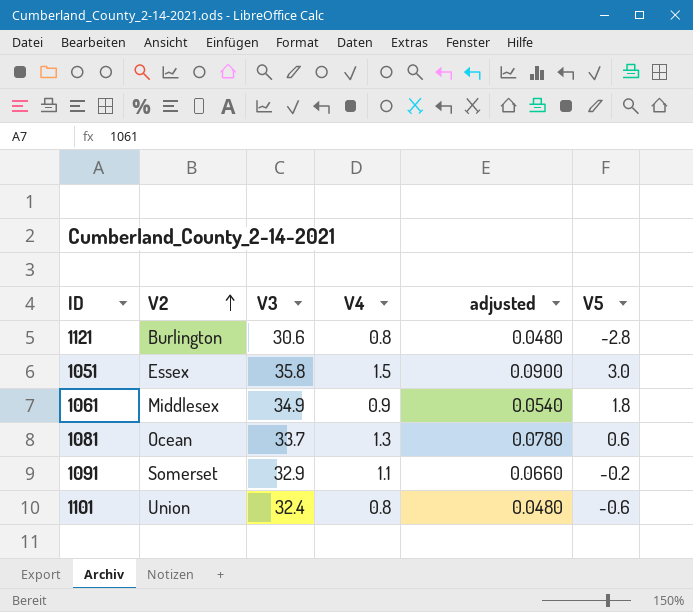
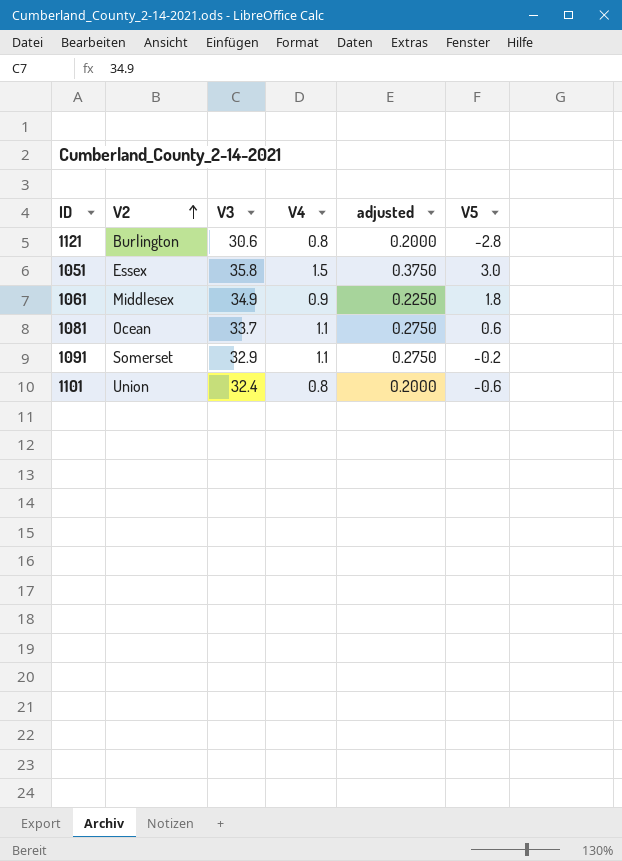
column adjusted | formula: [V4] * 0.06 -> [V4] * 0.25
1081 | V4: 1.3 -> 1.1

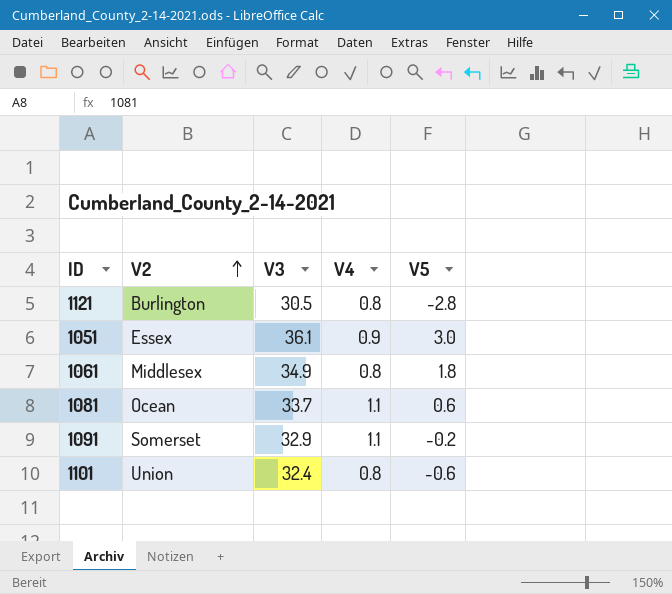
column adjusted | formula: [V4] * 0.25 -> none
1121 | V3: 30.6 -> 30.5
1051 | V3: 35.8 -> 36.1
1051 | V4: 1.5 -> 0.9
1061 | V4: 0.9 -> 0.8

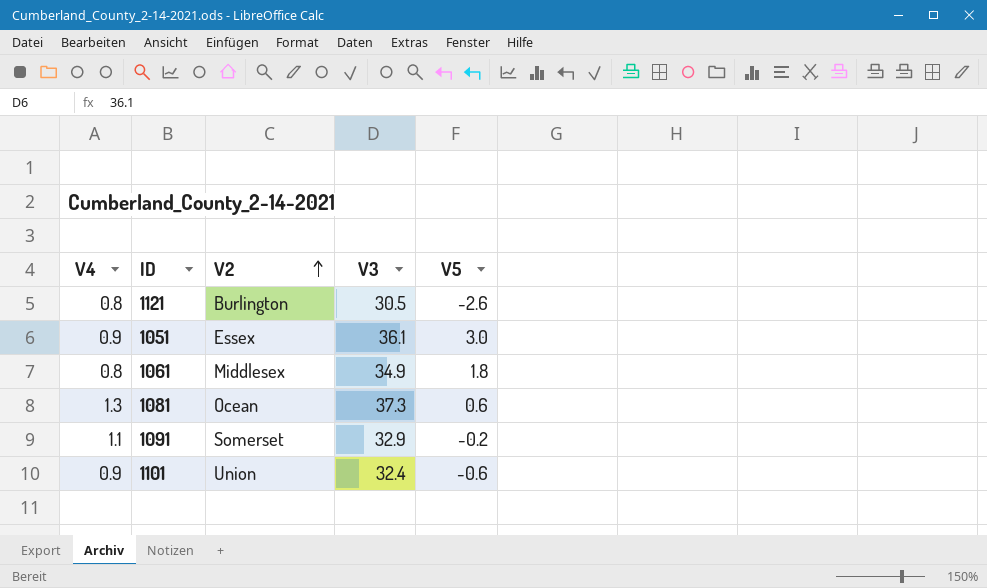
column V4 | position: 4 -> 1
1121 | V5: -2.8 -> -2.6
1081 | V4: 1.1 -> 1.3
1081 | V3: 33.7 -> 37.3
1101 | V4: 0.8 -> 0.9

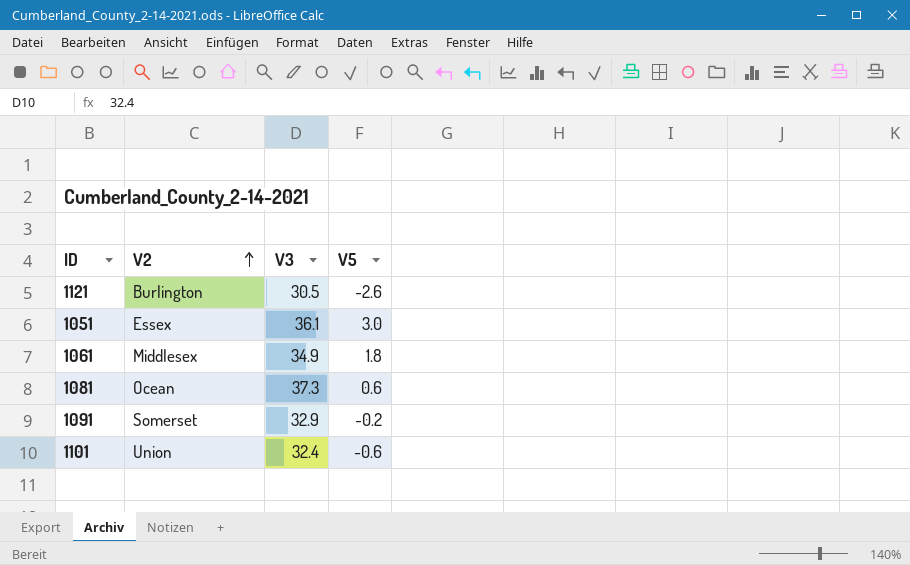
column V4 | position: 1 -> none

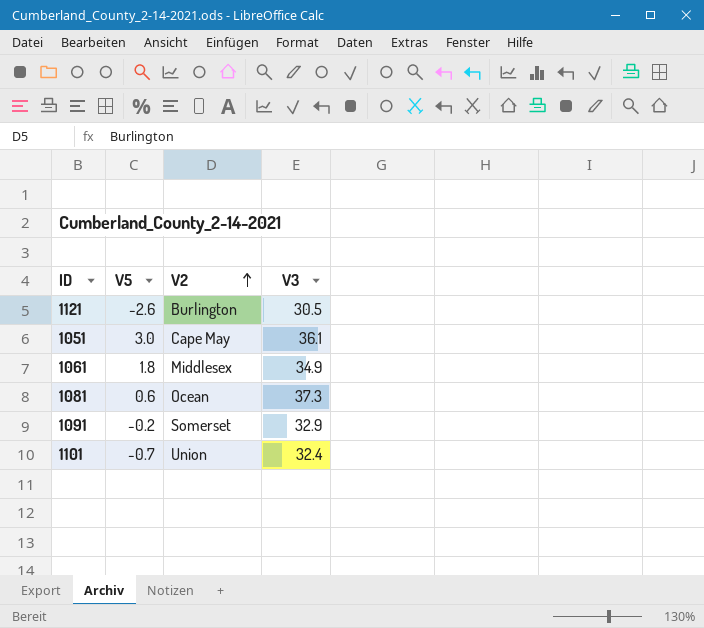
column V5 | position: 4 -> 2
1051 | V2: Essex -> Cape May
1101 | V5: -0.6 -> -0.7

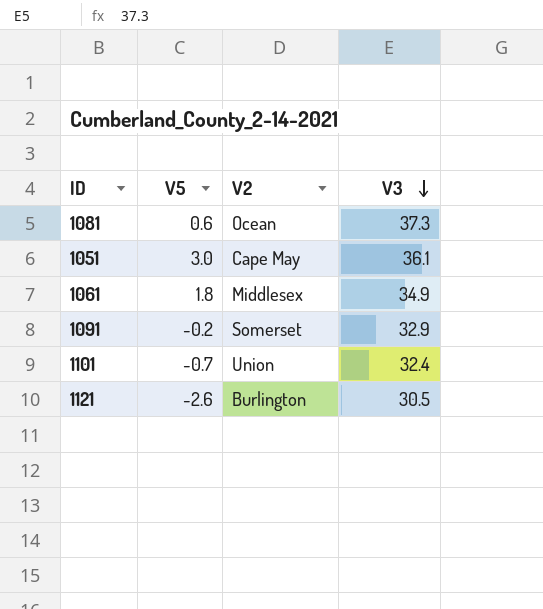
row order: V2 ascending -> V3 descending

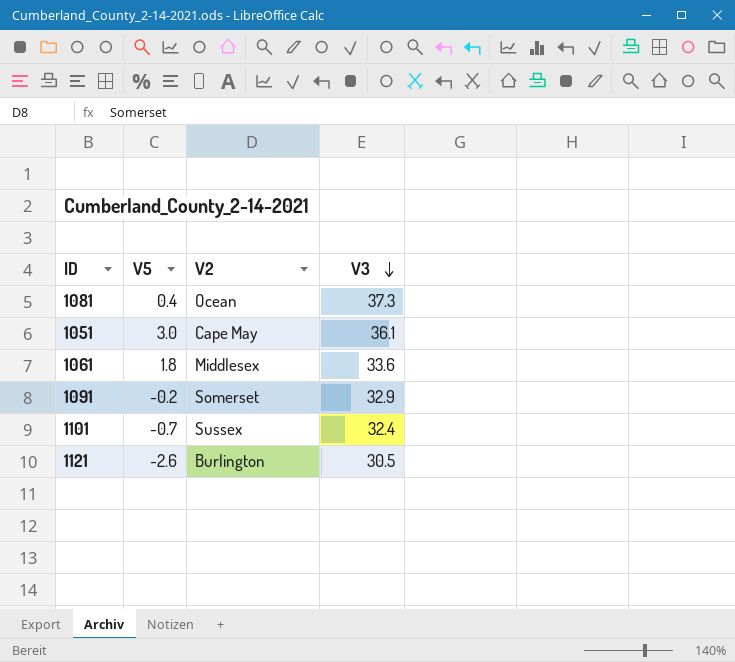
1081 | V5: 0.6 -> 0.4
1061 | V3: 34.9 -> 33.6
1101 | V2: Union -> Sussex

